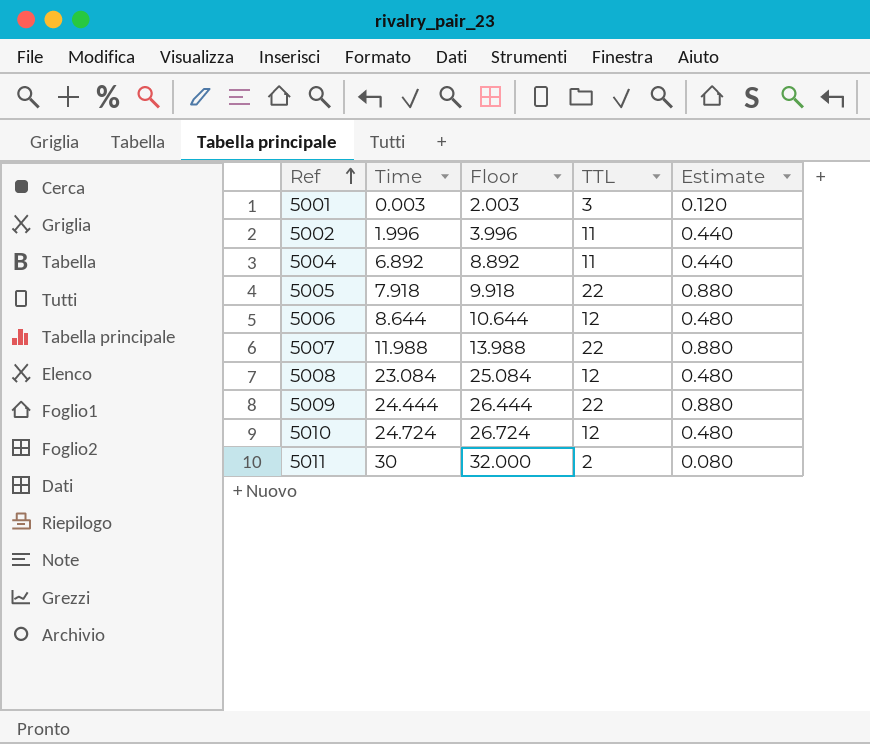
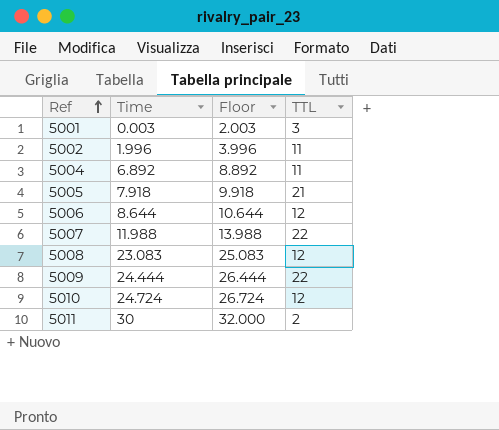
column Estimate | formula: [TTL] * 0.04 -> none
5005 | TTL: 22 -> 21
5008 | Time: 23.084 -> 23.083
5008 | Floor: 25.084 -> 25.083

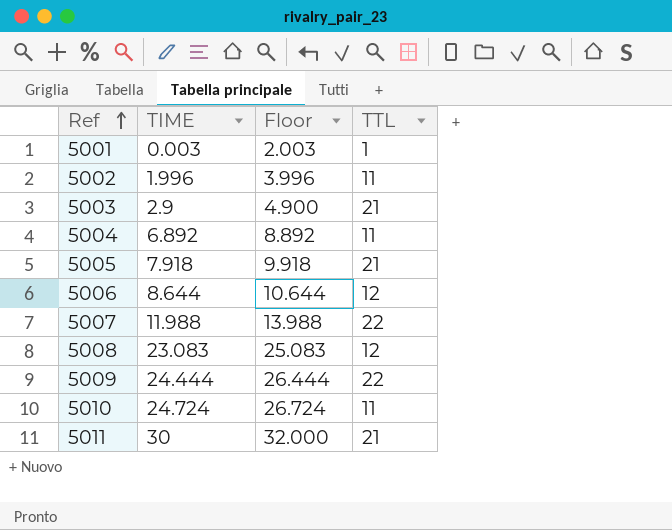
column name: Time -> TIME
5001 | TTL: 3 -> 1
row 5003: none -> 2.9 | 4.900 | 21
5010 | TTL: 12 -> 11
5011 | TTL: 2 -> 21

